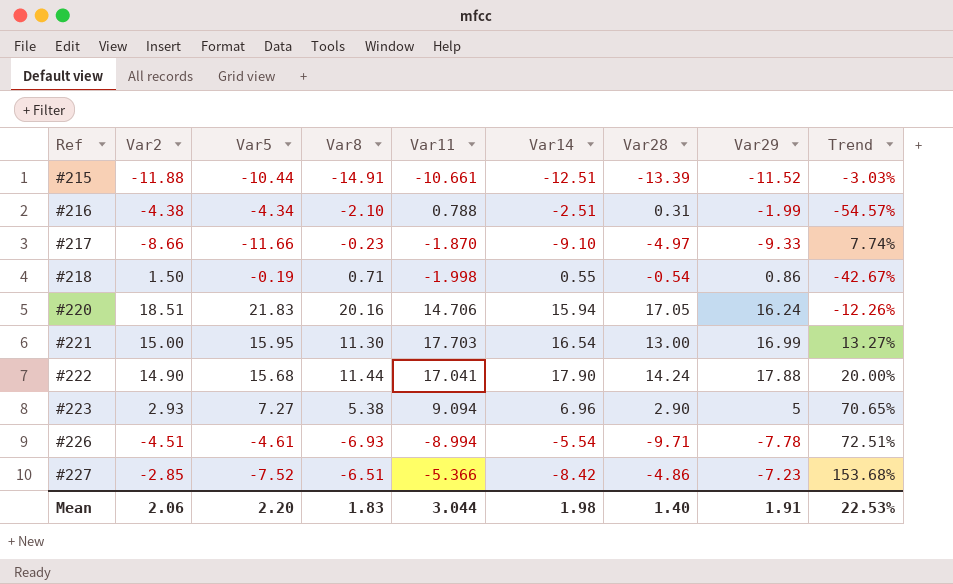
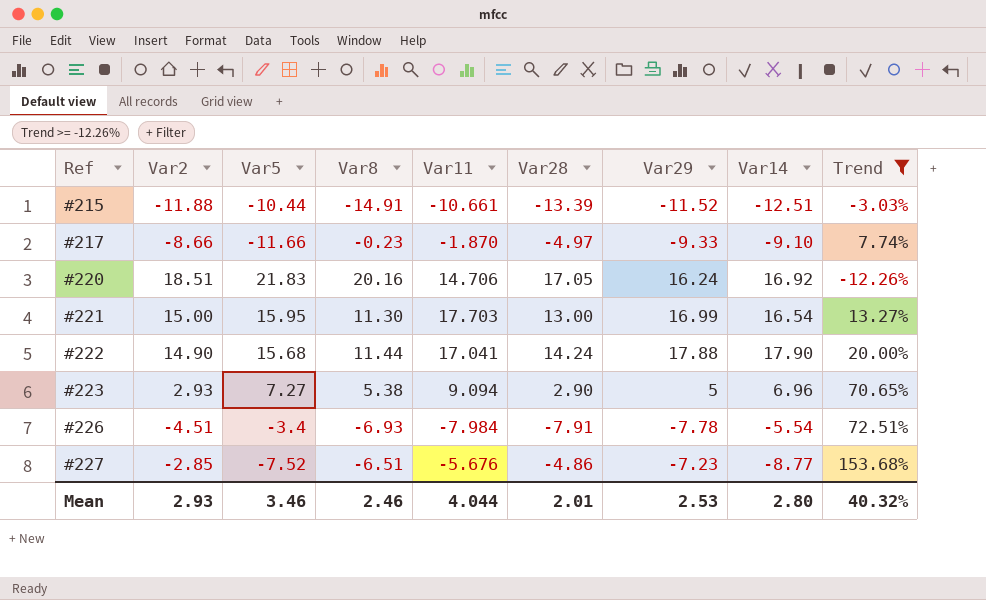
filter: none -> Trend >= -12.26%
column Var14 | position: 6 -> 8
#220 | Var14: 15.94 -> 16.92
#226 | Var5: -4.61 -> -3.4
#226 | Var11: -8.994 -> -7.984
#226 | Var28: -9.71 -> -7.91
#227 | Var11: -5.366 -> -5.676
#227 | Var14: -8.42 -> -8.77
Mean | Var2: 2.06 -> 2.93
Mean | Var5: 2.20 -> 3.46
Mean | Var8: 1.83 -> 2.46
Mean | Var11: 3.044 -> 4.044
Mean | Var28: 1.40 -> 2.01
Mean | Var29: 1.91 -> 2.53
Mean | Var14: 1.98 -> 2.80
Mean | Trend: 22.53% -> 40.32%

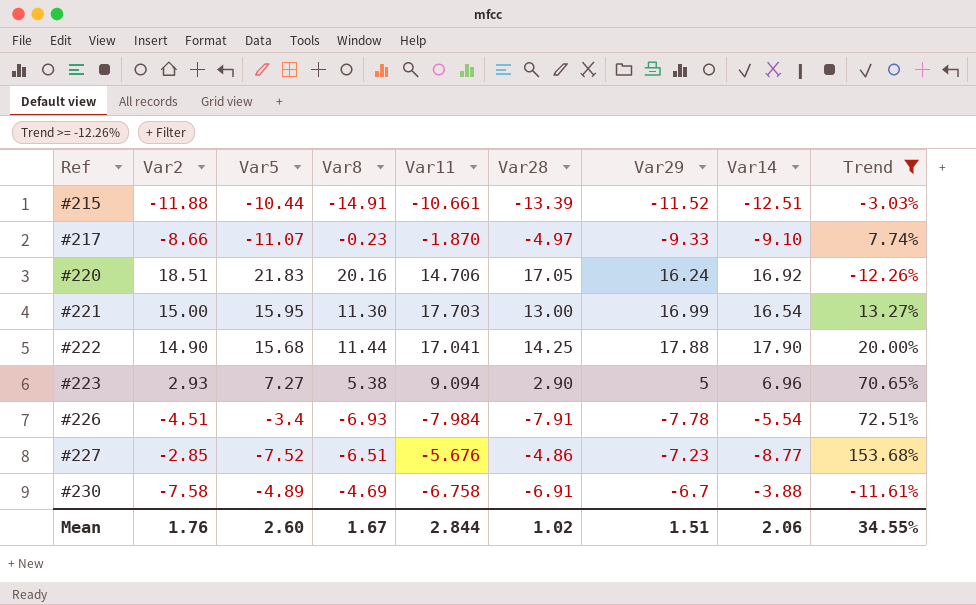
#217 | Var5: -11.66 -> -11.07
#222 | Var28: 14.24 -> 14.25
row #230: none -> -7.58 | -4.89 | -4.69 | -6.758 | -6.91 | -6.7 | -3.88 | -11.61%
Mean | Var2: 2.93 -> 1.76
Mean | Var5: 3.46 -> 2.60
Mean | Var8: 2.46 -> 1.67
Mean | Var11: 4.044 -> 2.844
Mean | Var28: 2.01 -> 1.02
Mean | Var29: 2.53 -> 1.51
Mean | Var14: 2.80 -> 2.06
Mean | Trend: 40.32% -> 34.55%

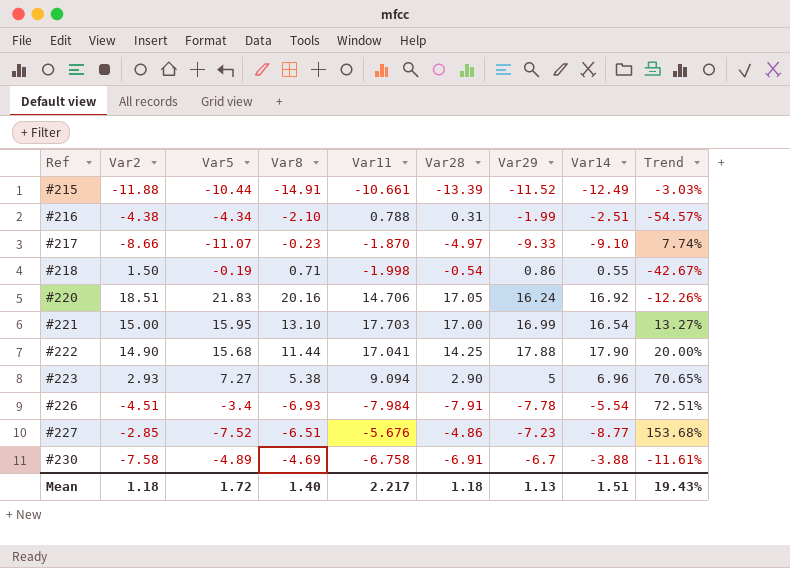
filter: Trend >= -12.26% -> none
#215 | Var14: -12.51 -> -12.49
#221 | Var8: 11.30 -> 13.10
#221 | Var28: 13.00 -> 17.00
Mean | Var2: 1.76 -> 1.18
Mean | Var5: 2.60 -> 1.72
Mean | Var8: 1.67 -> 1.40
Mean | Var11: 2.844 -> 2.217
Mean | Var28: 1.02 -> 1.18
Mean | Var29: 1.51 -> 1.13
Mean | Var14: 2.06 -> 1.51
Mean | Trend: 34.55% -> 19.43%

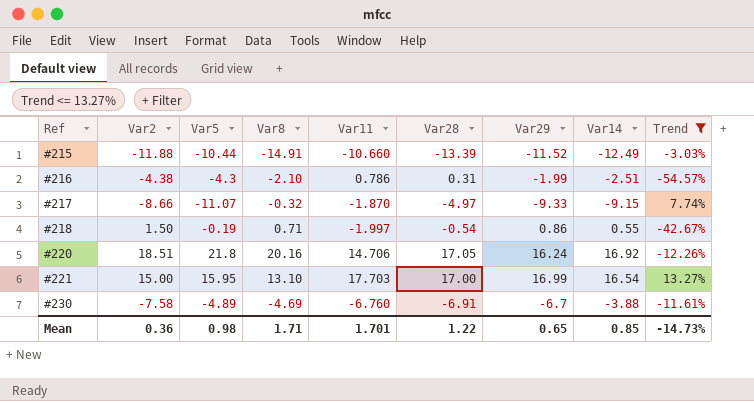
filter: none -> Trend <= 13.27%
#215 | Var11: -10.661 -> -10.660
#216 | Var5: -4.34 -> -4.3
#216 | Var11: 0.788 -> 0.786
#217 | Var8: -0.23 -> -0.32
#217 | Var14: -9.10 -> -9.15
#218 | Var11: -1.998 -> -1.997
#220 | Var5: 21.83 -> 21.8
#230 | Var11: -6.758 -> -6.760
Mean | Var2: 1.18 -> 0.36
Mean | Var5: 1.72 -> 0.98
Mean | Var8: 1.40 -> 1.71
Mean | Var11: 2.217 -> 1.701
Mean | Var28: 1.18 -> 1.22
Mean | Var29: 1.13 -> 0.65
Mean | Var14: 1.51 -> 0.85
Mean | Trend: 19.43% -> -14.73%

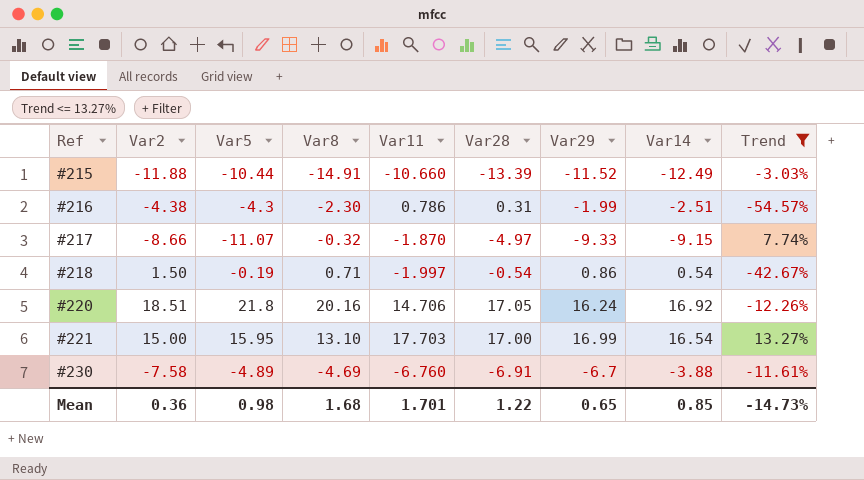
#216 | Var8: -2.10 -> -2.30
#218 | Var14: 0.55 -> 0.54
Mean | Var8: 1.71 -> 1.68

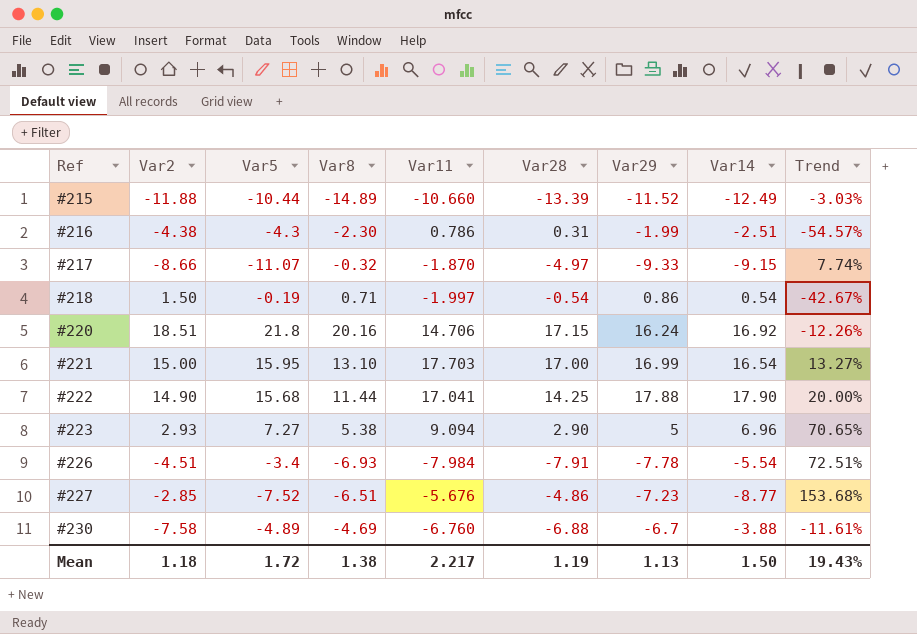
filter: Trend <= 13.27% -> none
#215 | Var8: -14.91 -> -14.89
#220 | Var28: 17.05 -> 17.15
#230 | Var28: -6.91 -> -6.88
Mean | Var2: 0.36 -> 1.18
Mean | Var5: 0.98 -> 1.72
Mean | Var8: 1.68 -> 1.38
Mean | Var11: 1.701 -> 2.217
Mean | Var28: 1.22 -> 1.19
Mean | Var29: 0.65 -> 1.13
Mean | Var14: 0.85 -> 1.50
Mean | Trend: -14.73% -> 19.43%

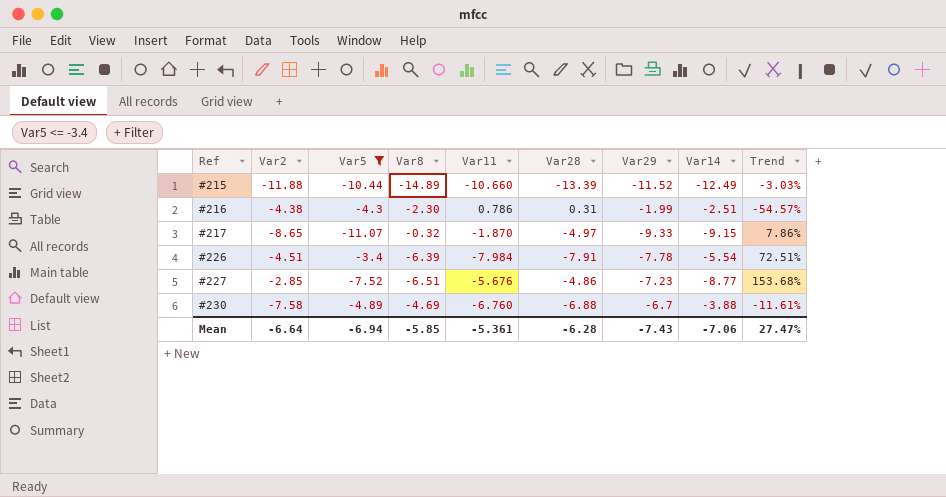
filter: none -> Var5 <= -3.4
#217 | Var2: -8.66 -> -8.65
#217 | Trend: 7.74% -> 7.86%
#226 | Var8: -6.93 -> -6.39
Mean | Var2: 1.18 -> -6.64
Mean | Var5: 1.72 -> -6.94
Mean | Var8: 1.38 -> -5.85
Mean | Var11: 2.217 -> -5.361
Mean | Var28: 1.19 -> -6.28
Mean | Var29: 1.13 -> -7.43
Mean | Var14: 1.50 -> -7.06
Mean | Trend: 19.43% -> 27.47%

